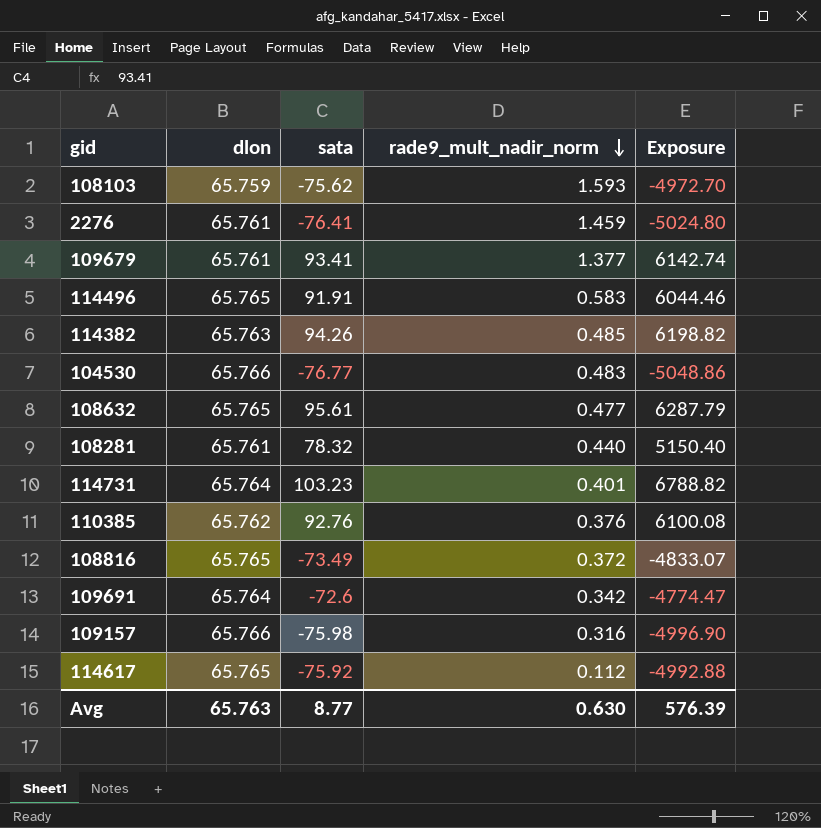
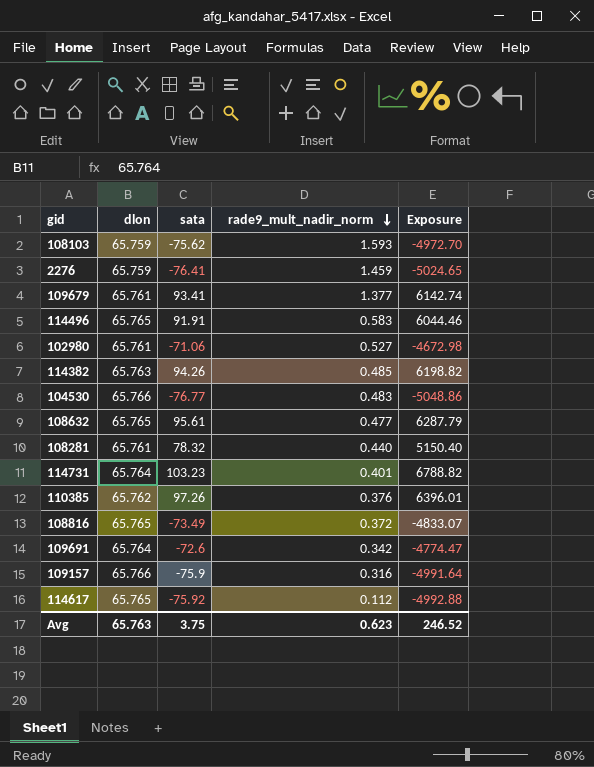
2276 | dlon: 65.761 -> 65.759
2276 | Exposure: -5024.80 -> -5024.65
row 102980: none -> 65.761 | -71.06 | 0.527 | -4672.98
110385 | sata: 92.76 -> 97.26
110385 | Exposure: 6100.08 -> 6396.01
109157 | sata: -75.98 -> -75.9
109157 | Exposure: -4996.90 -> -4991.64
Avg | sata: 8.77 -> 3.75
Avg | rade9_mult_nadir_norm: 0.630 -> 0.623
Avg | Exposure: 576.39 -> 246.52

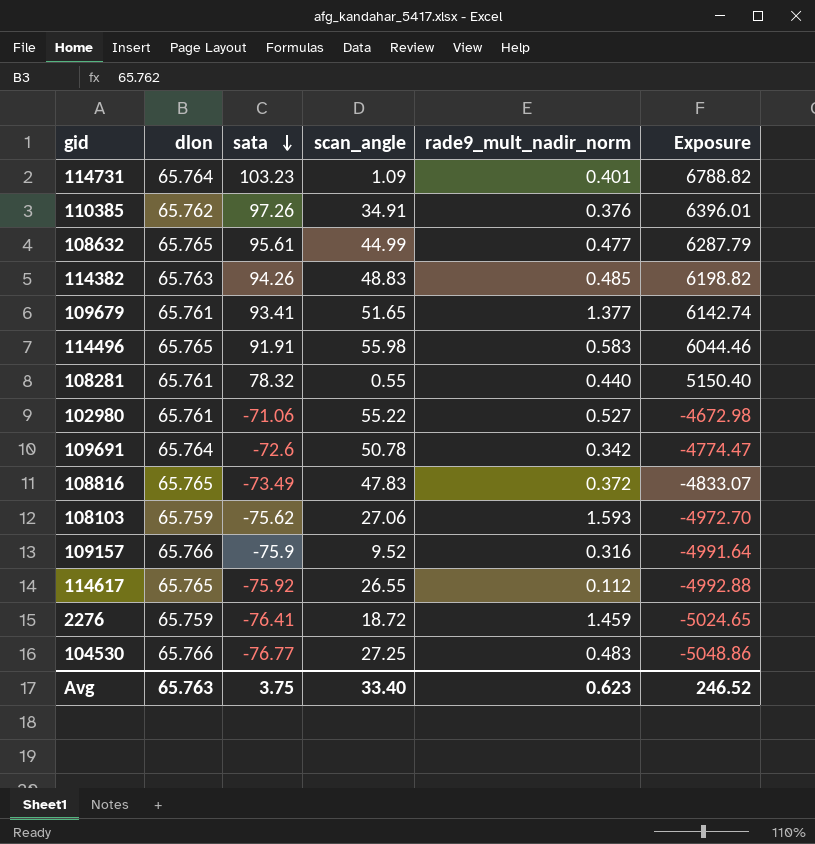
row order: rade9_mult_nadir_norm descending -> sata descending
column scan_angle | position: none -> 4

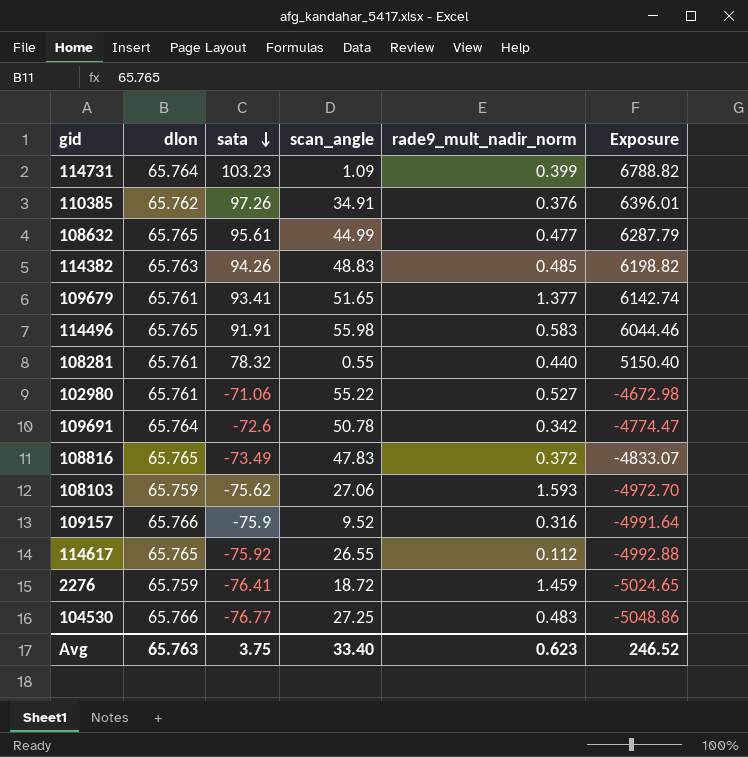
114731 | rade9_mult_nadir_norm: 0.401 -> 0.399

